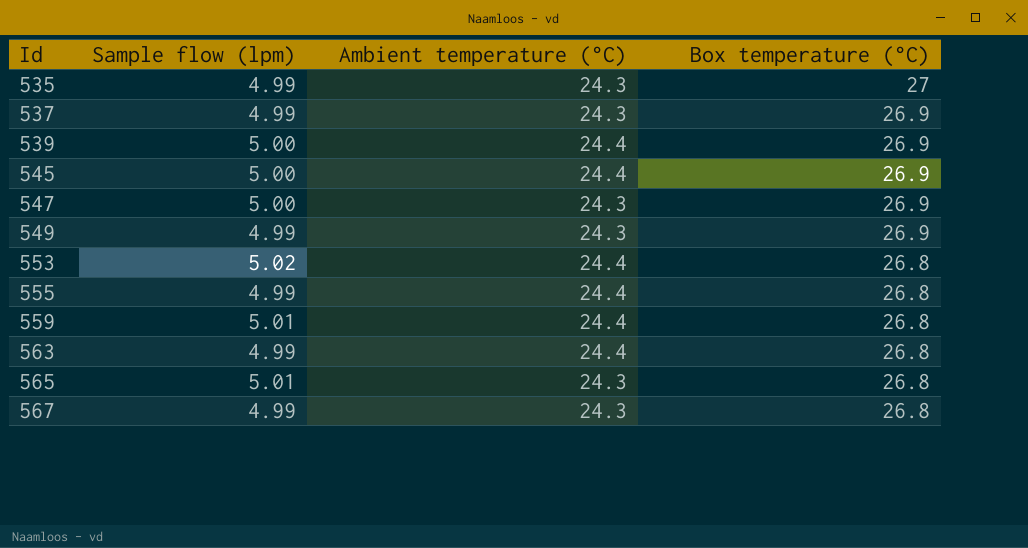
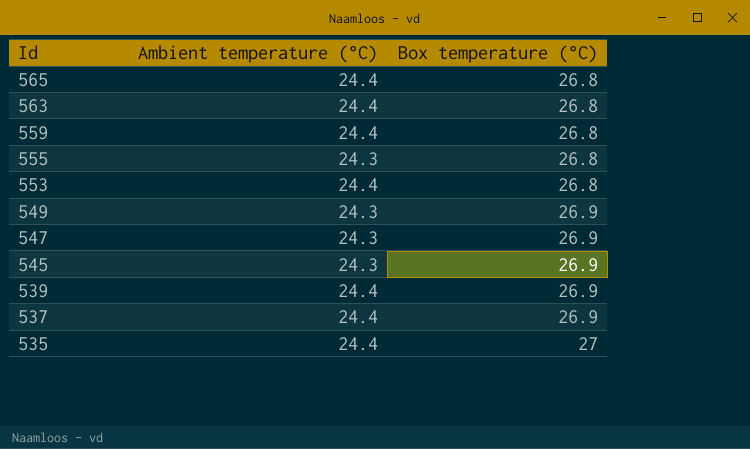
row order: Id ascending -> Id descending
column Sample flow (lpm) | position: 2 -> none
row 567: 4.99 | 24.3 | 26.8 -> none
565 | Ambient temperature (°C): 24.3 -> 24.4
555 | Ambient temperature (°C): 24.4 -> 24.3
545 | Ambient temperature (°C): 24.4 -> 24.3
537 | Ambient temperature (°C): 24.3 -> 24.4
535 | Ambient temperature (°C): 24.3 -> 24.4

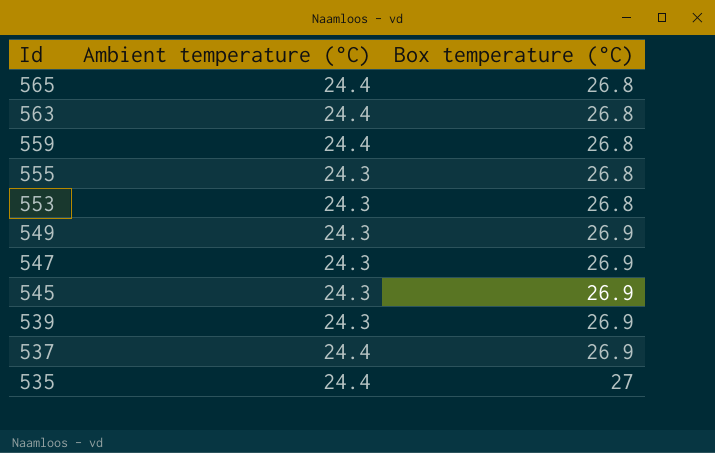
553 | Ambient temperature (°C): 24.4 -> 24.3
539 | Ambient temperature (°C): 24.4 -> 24.3

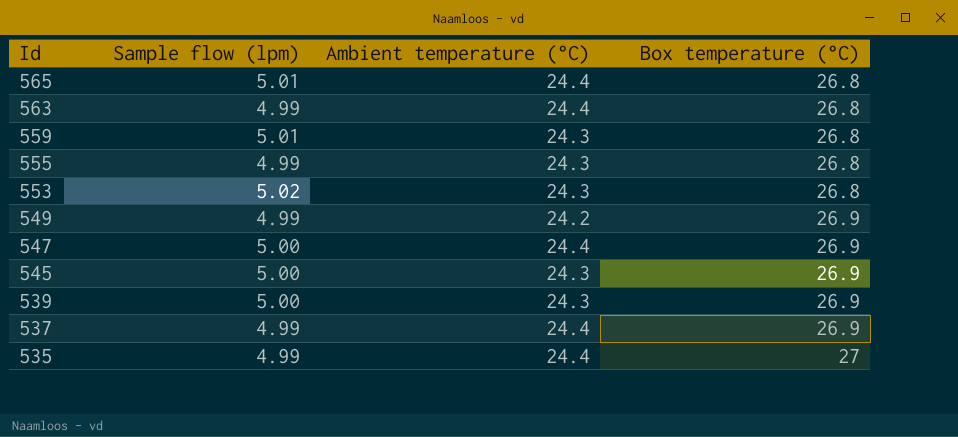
column Sample flow (lpm) | position: none -> 2
559 | Ambient temperature (°C): 24.4 -> 24.3
549 | Ambient temperature (°C): 24.3 -> 24.2
547 | Ambient temperature (°C): 24.3 -> 24.4

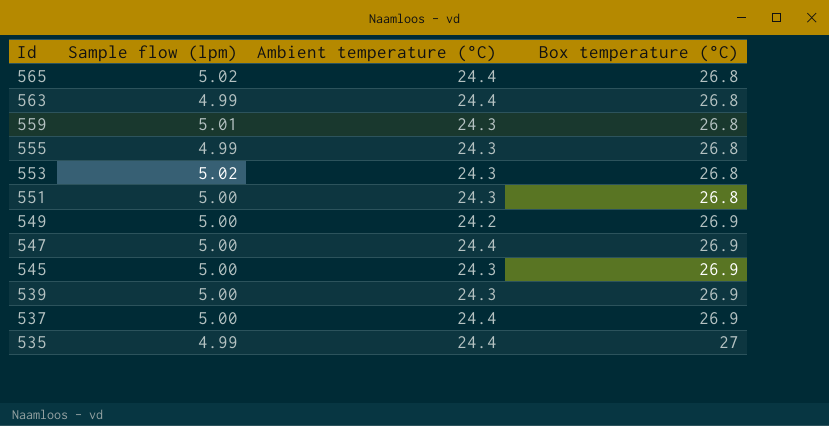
565 | Sample flow (lpm): 5.01 -> 5.02
row 551: none -> 5.00 | 24.3 | 26.8
549 | Sample flow (lpm): 4.99 -> 5.00
537 | Sample flow (lpm): 4.99 -> 5.00

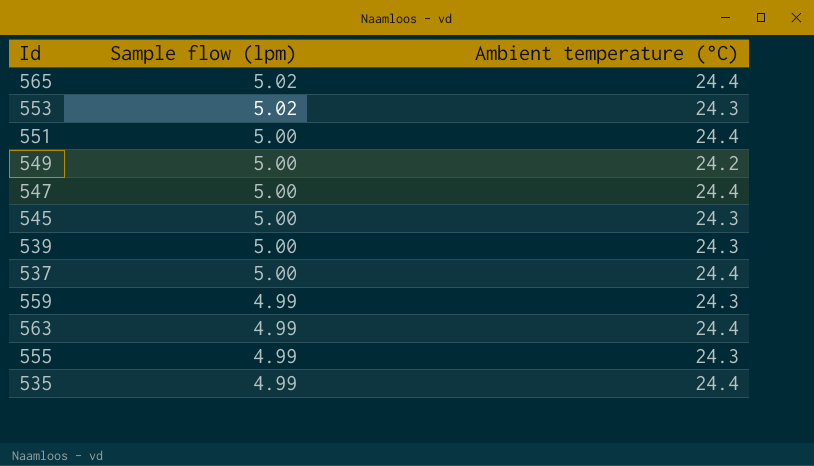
row order: Id descending -> Sample flow (lpm) descending
column Box temperature (°C) | position: 4 -> none
551 | Ambient temperature (°C): 24.3 -> 24.4
559 | Sample flow (lpm): 5.01 -> 4.99

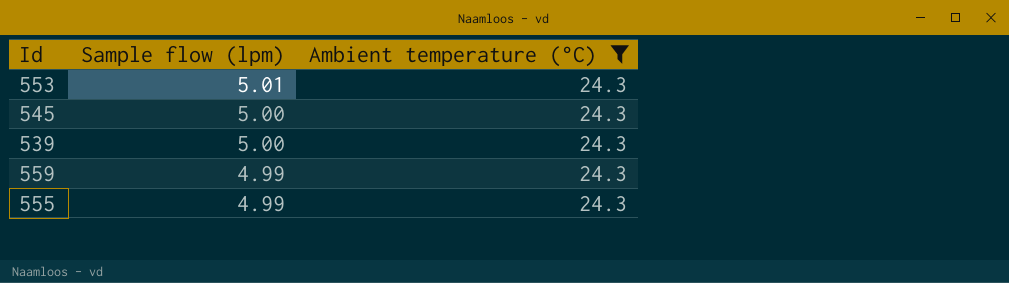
filter: none -> Ambient temperature (°C) = 24.3
553 | Sample flow (lpm): 5.02 -> 5.01

